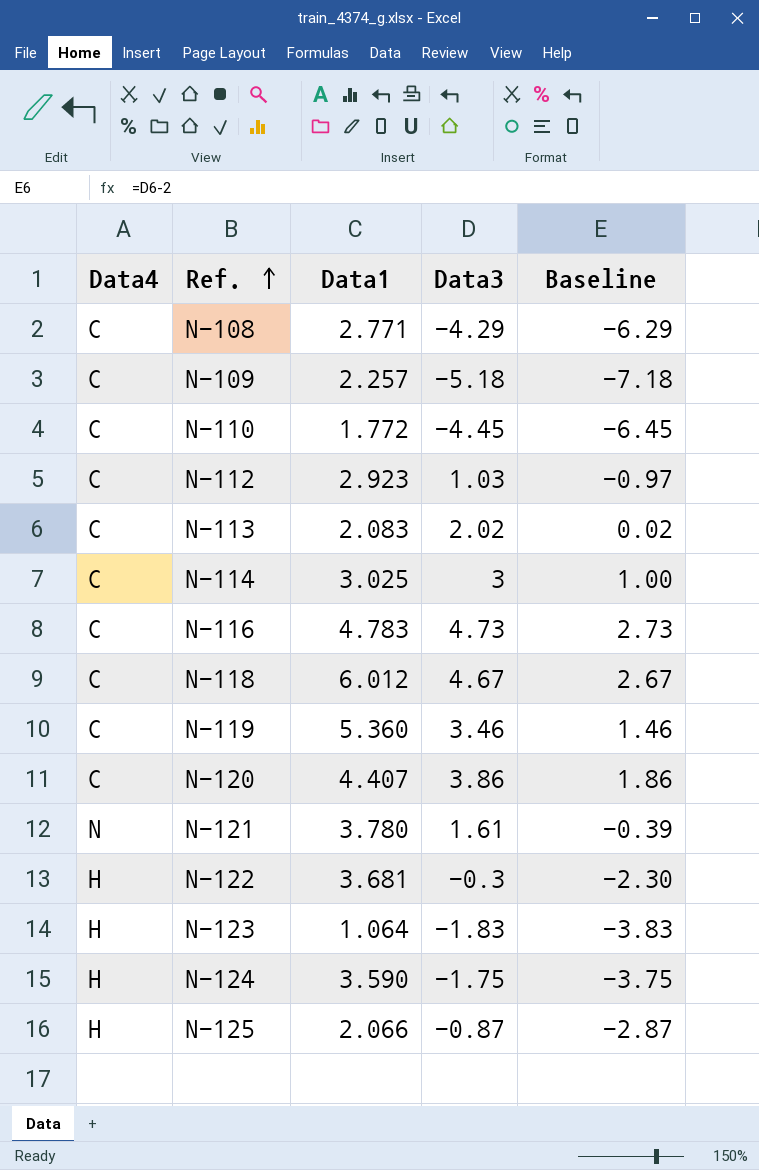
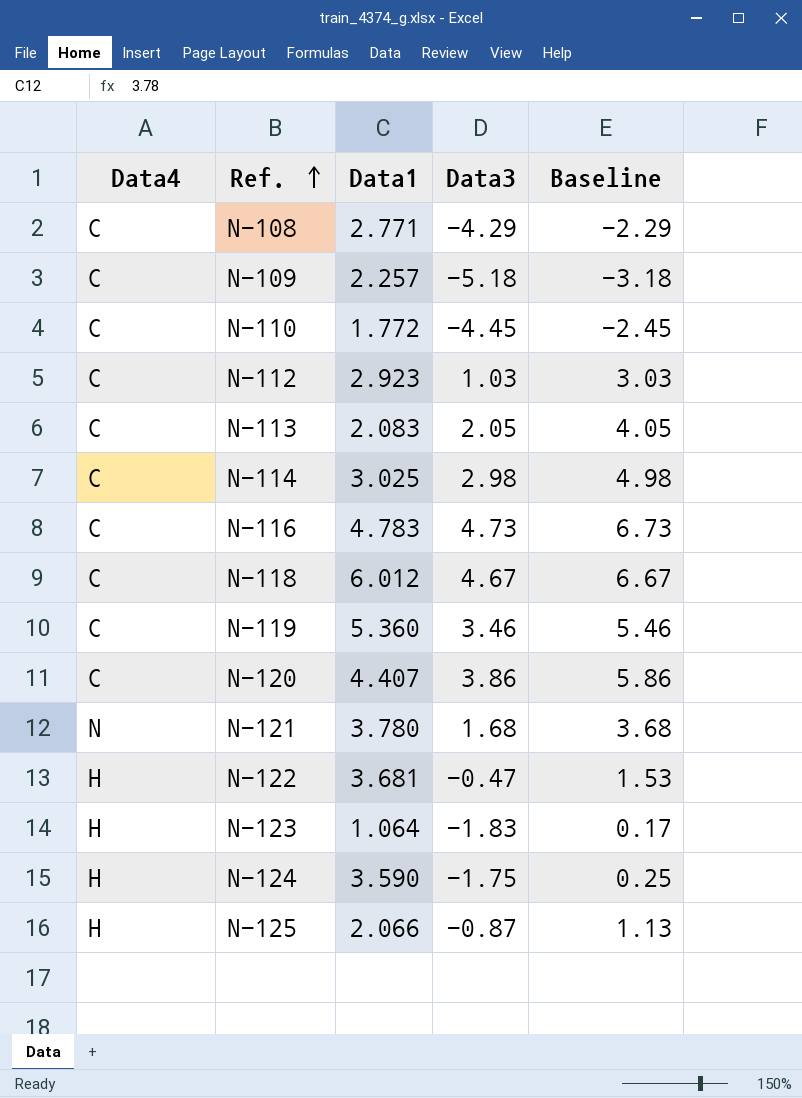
column Baseline | formula: [Data3] - 2 -> [Data3] + 2
N-113 | Data3: 2.02 -> 2.05
N-114 | Data3: 3 -> 2.98
N-121 | Data3: 1.61 -> 1.68
N-122 | Data3: -0.3 -> -0.47

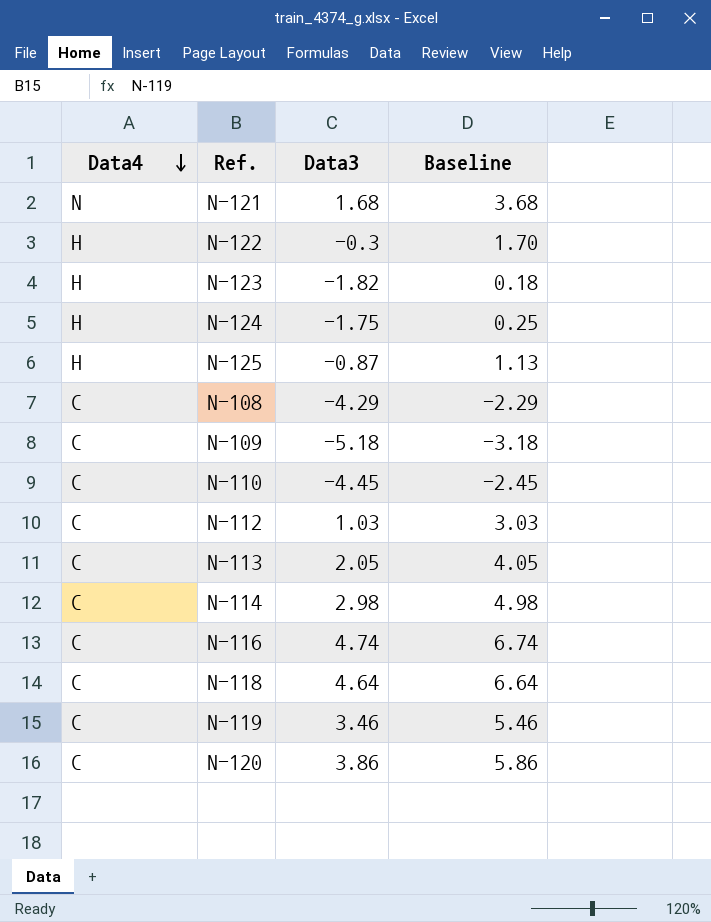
row order: Ref. ascending -> Data4 descending
column Data1 | position: 3 -> none
N-122 | Data3: -0.47 -> -0.3
N-122 | Baseline: 1.53 -> 1.70
N-123 | Data3: -1.83 -> -1.82
N-123 | Baseline: 0.17 -> 0.18
N-116 | Data3: 4.73 -> 4.74
N-116 | Baseline: 6.73 -> 6.74
N-118 | Data3: 4.67 -> 4.64
N-118 | Baseline: 6.67 -> 6.64

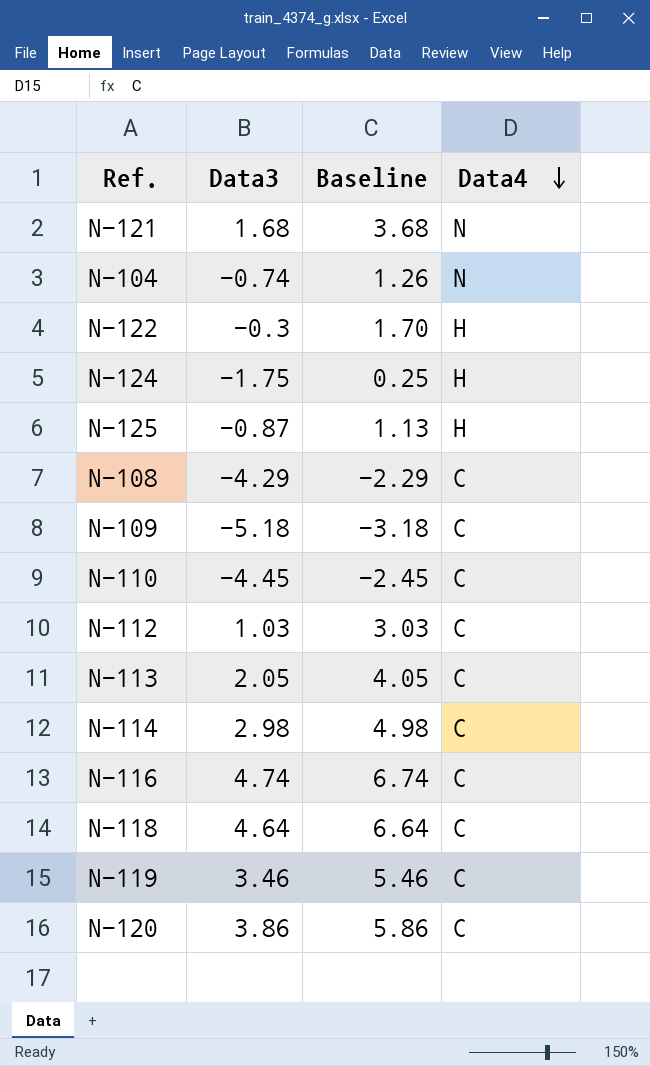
column Data4 | position: 1 -> 4
row N-123: H | -1.82 | 0.18 -> none
row N-104: none -> -0.74 | 1.26 | N

